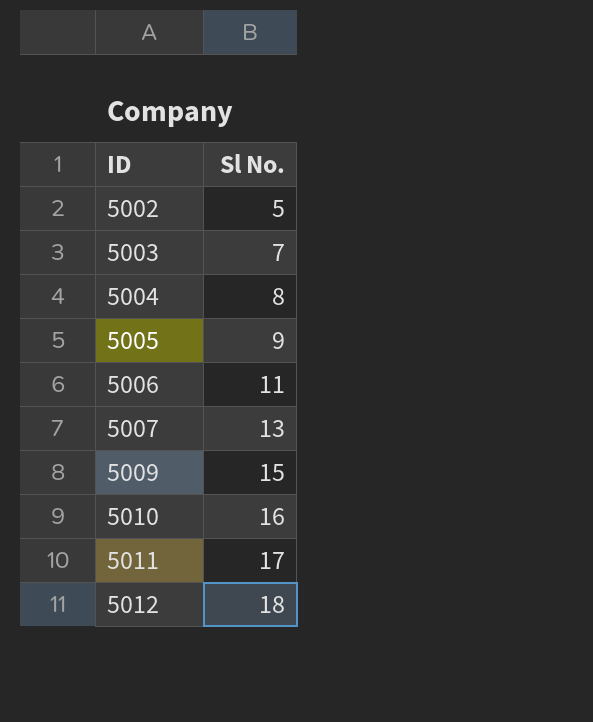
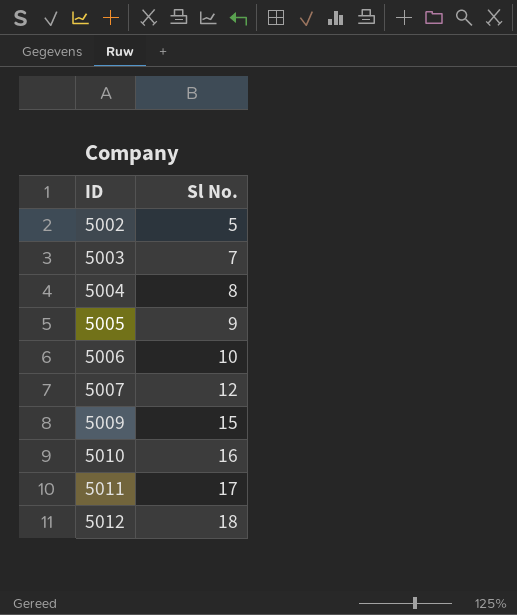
5006 | Sl No.: 11 -> 10
5007 | Sl No.: 13 -> 12

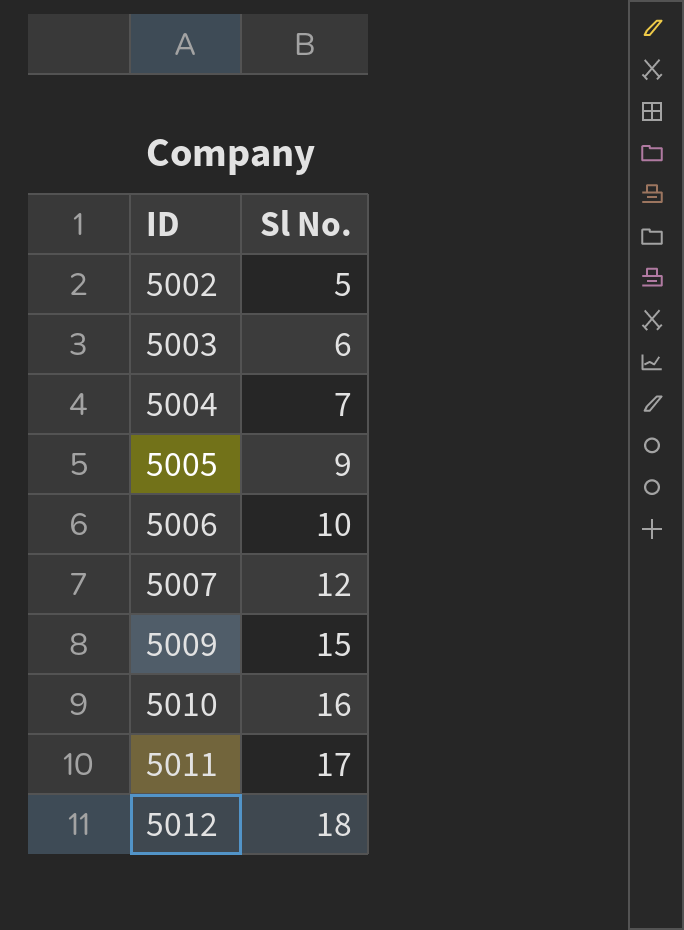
5003 | Sl No.: 7 -> 6
5004 | Sl No.: 8 -> 7

